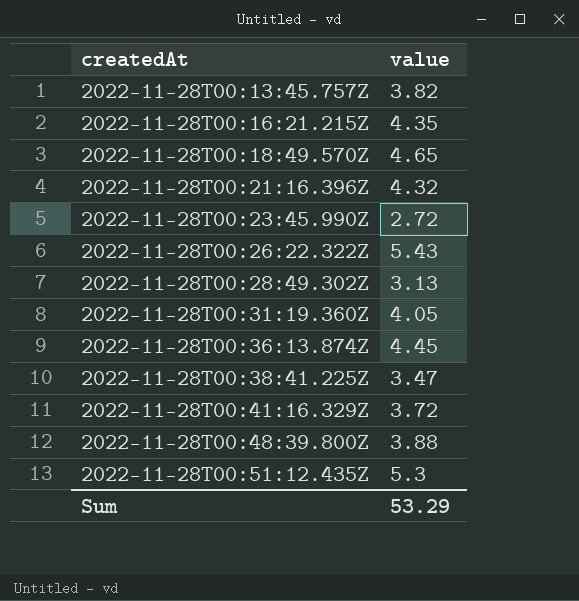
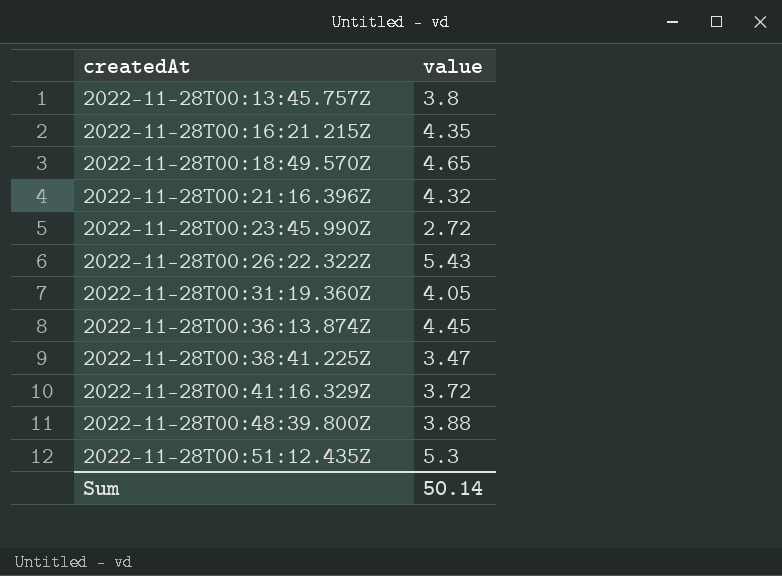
row 2022-11-28T00:28:49.302Z: 3.13 -> none
2022-11-28T00:13:45.757Z | value: 3.82 -> 3.8
Sum | value: 53.29 -> 50.14

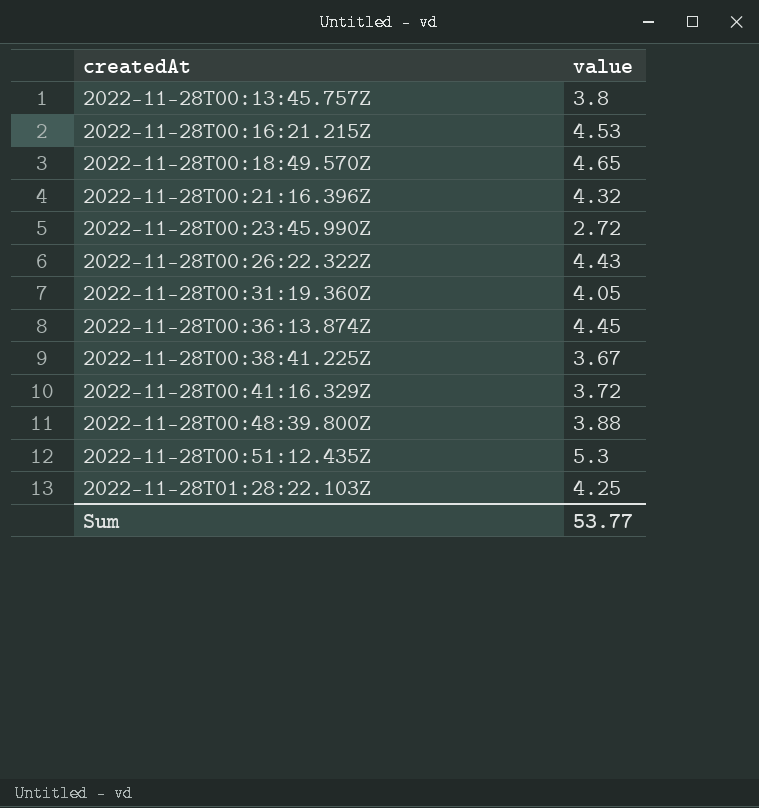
2022-11-28T00:16:21.215Z | value: 4.35 -> 4.53
2022-11-28T00:26:22.322Z | value: 5.43 -> 4.43
2022-11-28T00:38:41.225Z | value: 3.47 -> 3.67
row 2022-11-28T01:28:22.103Z: none -> 4.25
Sum | value: 50.14 -> 53.77

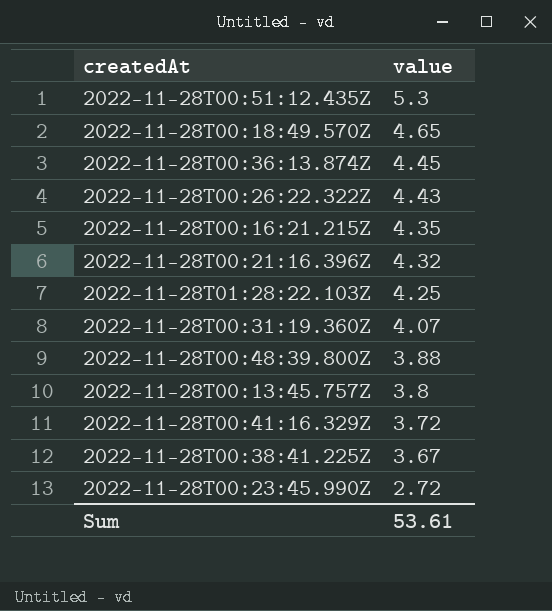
row order: createdAt ascending -> value descending
2022-11-28T00:16:21.215Z | value: 4.53 -> 4.35
2022-11-28T00:31:19.360Z | value: 4.05 -> 4.07
Sum | value: 53.77 -> 53.61

